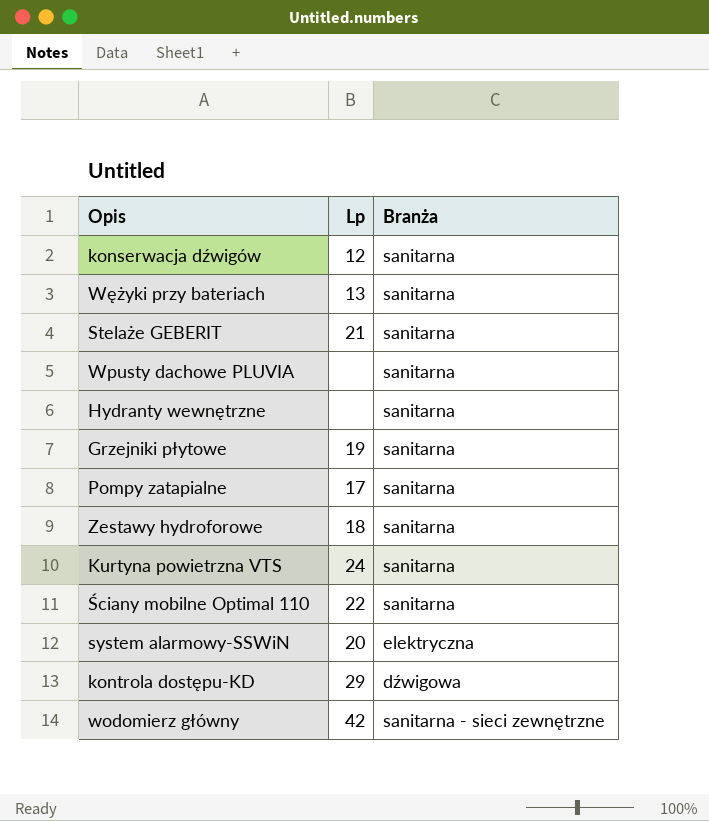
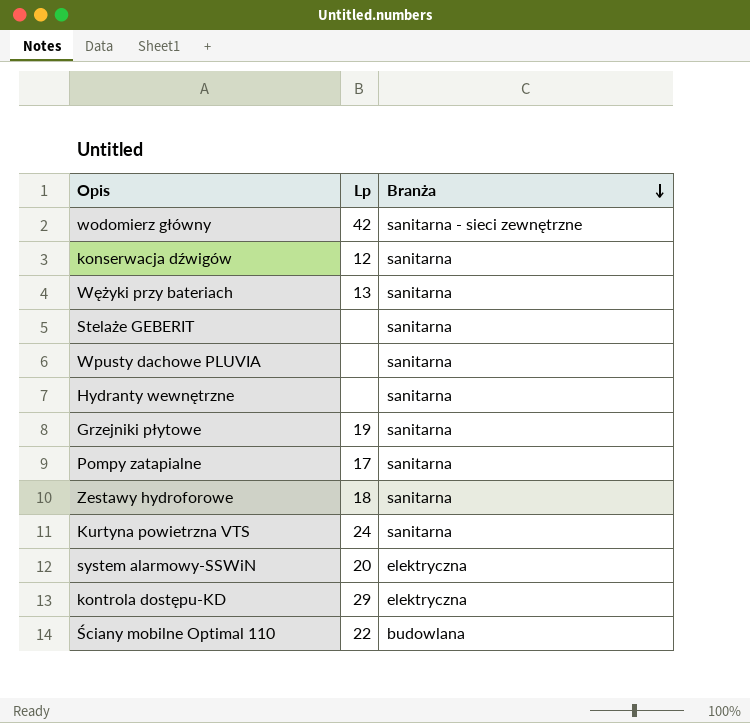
row order: none -> Branża descending
Stelaże GEBERIT | Lp: 21 -> none
kontrola dostępu-KD | Branża: dźwigowa -> elektryczna
Ściany mobilne Optimal 110 | Branża: sanitarna -> budowlana

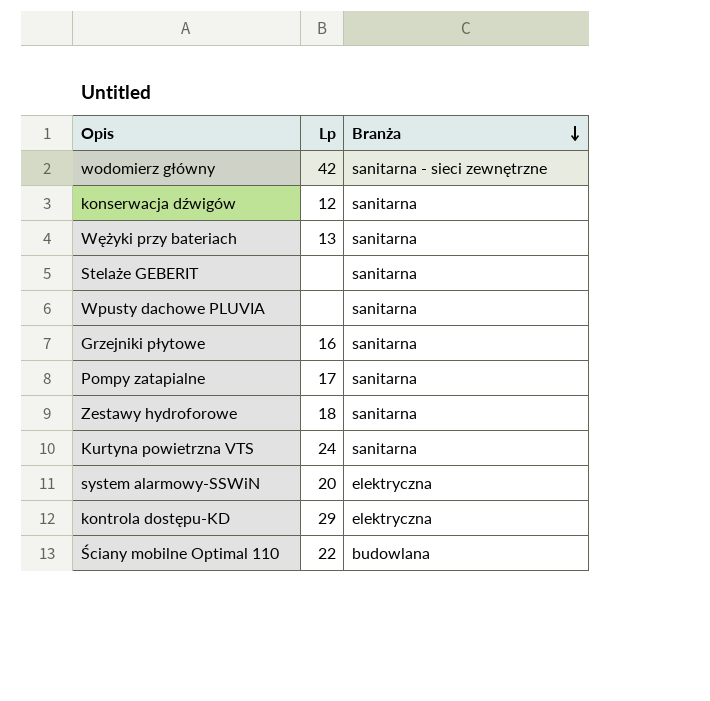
row Hydranty wewnętrzne: none | sanitarna -> none
Grzejniki płytowe | Lp: 19 -> 16

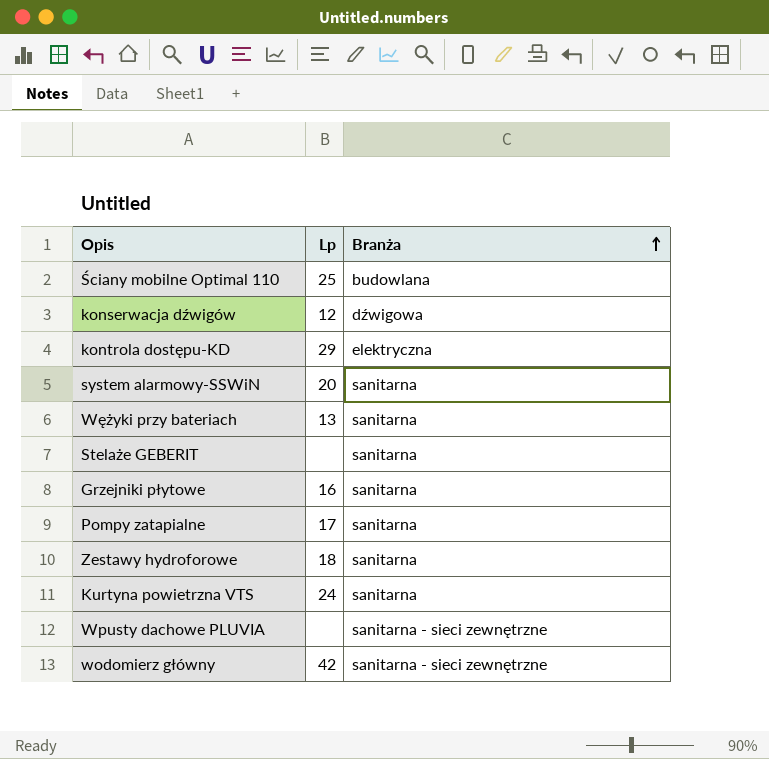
row order: Branża descending -> Branża ascending
Ściany mobilne Optimal 110 | Lp: 22 -> 25
konserwacja dźwigów | Branża: sanitarna -> dźwigowa
system alarmowy-SSWiN | Branża: elektryczna -> sanitarna
Wpusty dachowe PLUVIA | Branża: sanitarna -> sanitarna - sieci zewnętrzne

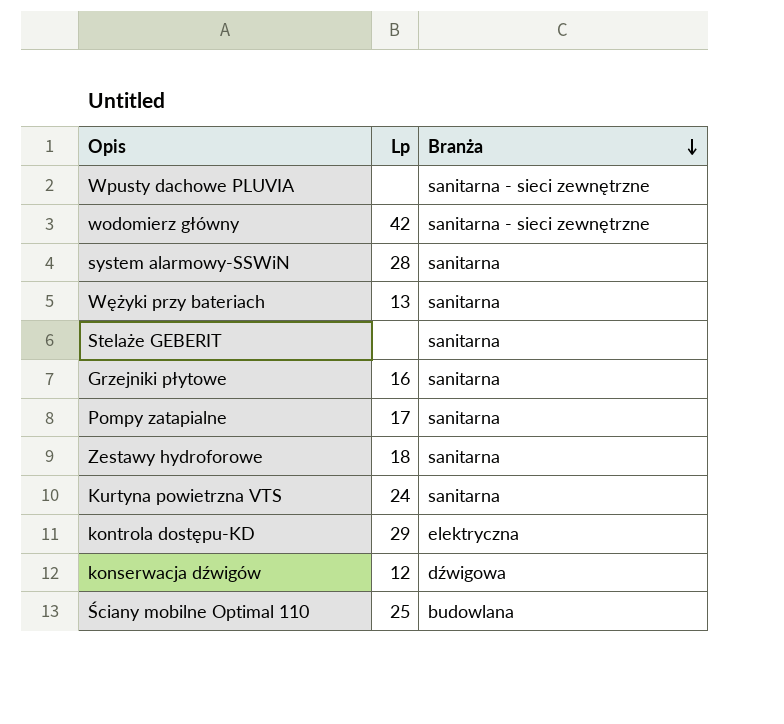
row order: Branża ascending -> Branża descending
system alarmowy-SSWiN | Lp: 20 -> 28

